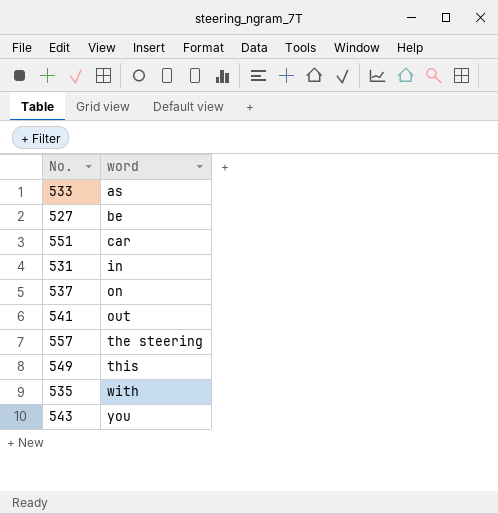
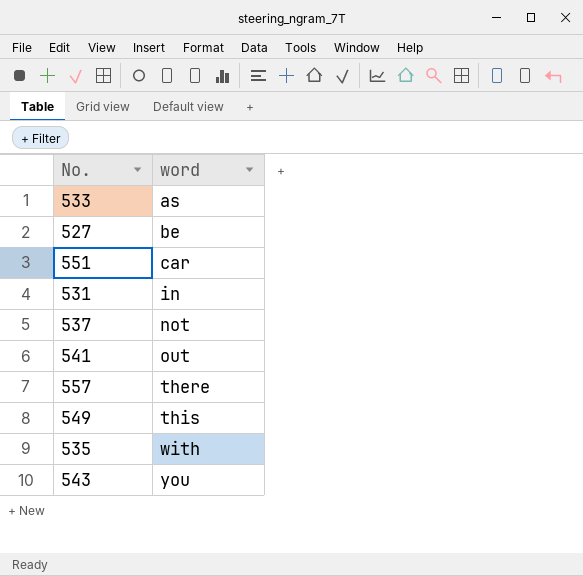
537 | word: on -> not
557 | word: the steering -> there

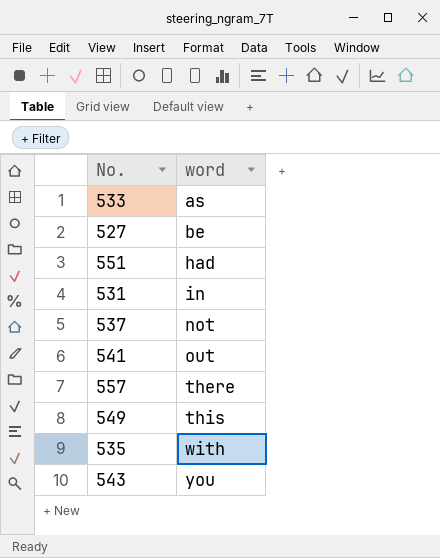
551 | word: car -> had

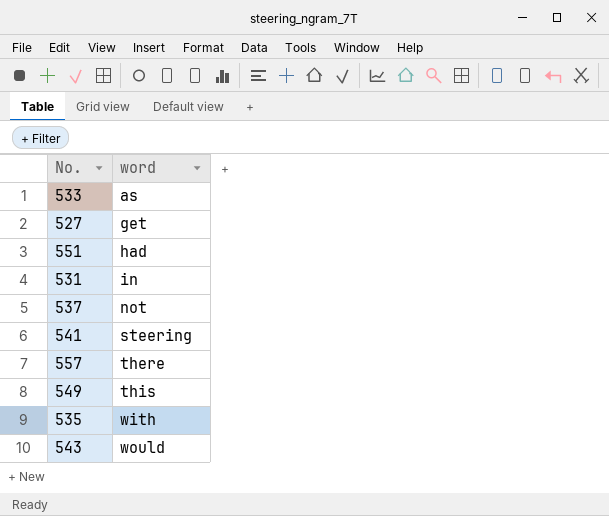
527 | word: be -> get
541 | word: out -> steering
543 | word: you -> would

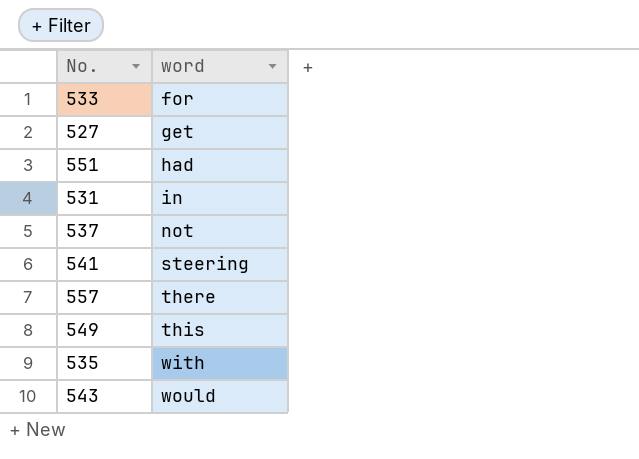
533 | word: as -> for

